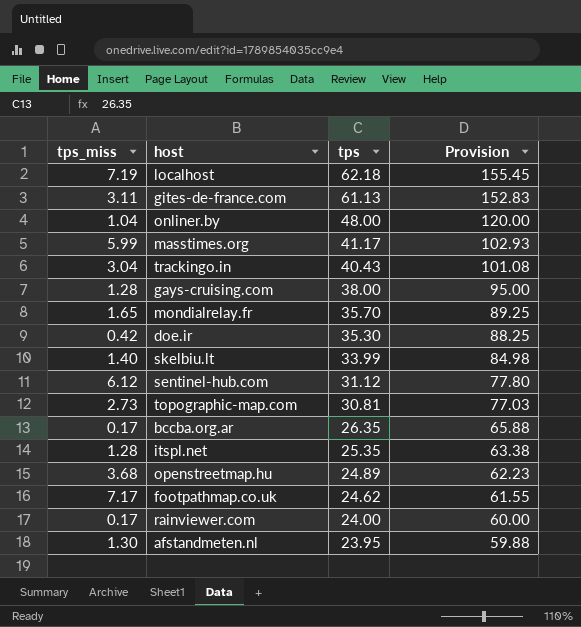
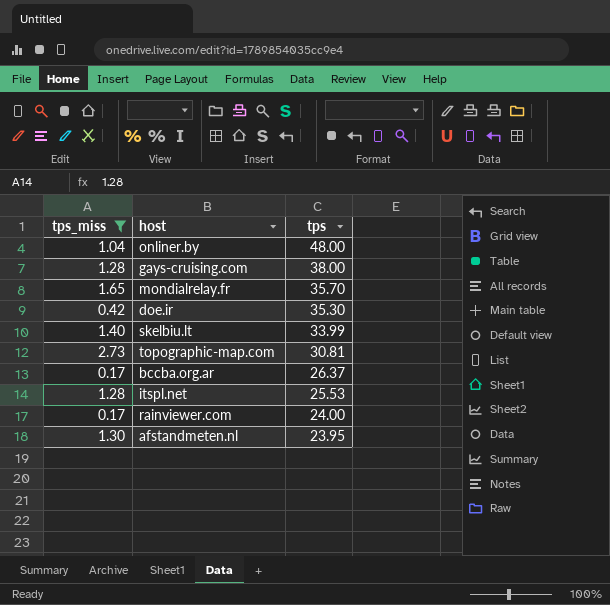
filter: none -> tps_miss <= 2.73
column Provision | formula: [tps] * 2.5 -> none
bccba.org.ar | tps: 26.35 -> 26.37
itspl.net | tps: 25.35 -> 25.53

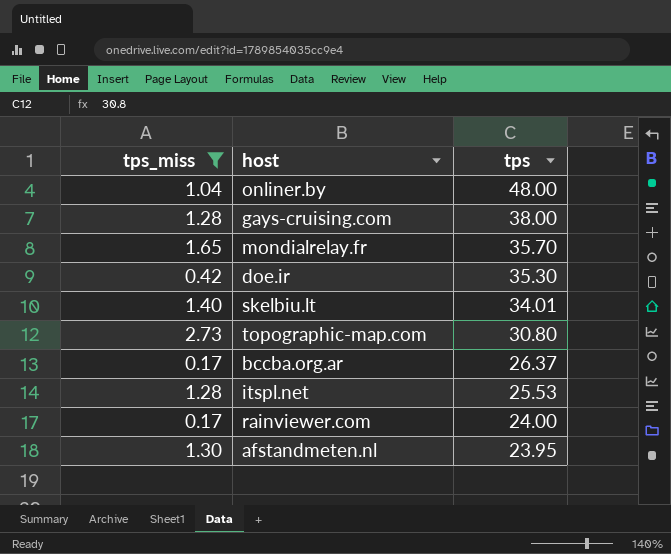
skelbiu.lt | tps: 33.99 -> 34.01
topographic-map.com | tps: 30.81 -> 30.80

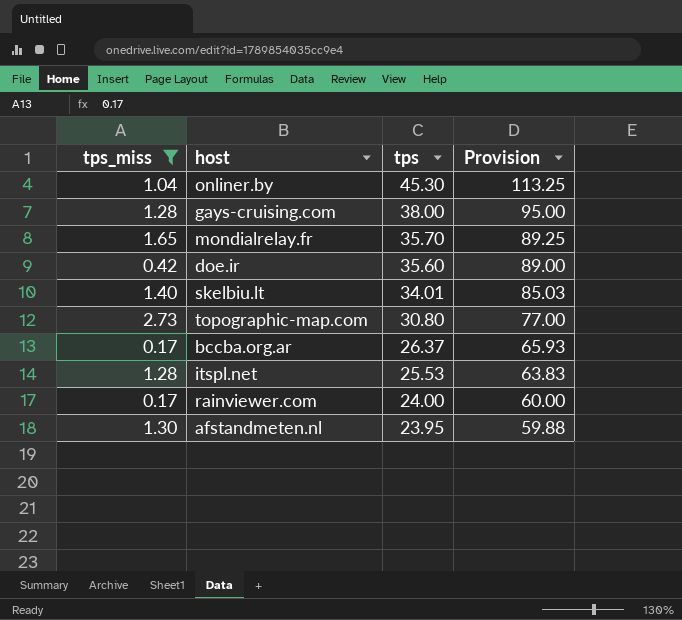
column Provision | formula: none -> [tps] * 2.5
onliner.by | tps: 48.00 -> 45.30
doe.ir | tps: 35.30 -> 35.60

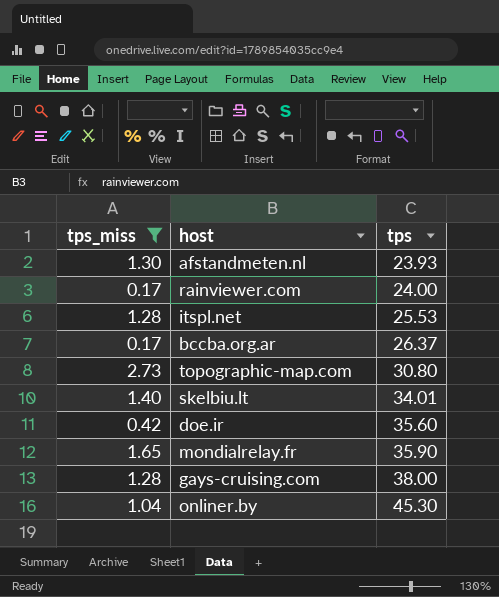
row order: tps descending -> tps ascending
column Provision | formula: [tps] * 2.5 -> none
afstandmeten.nl | tps: 23.95 -> 23.93
mondialrelay.fr | tps: 35.70 -> 35.90

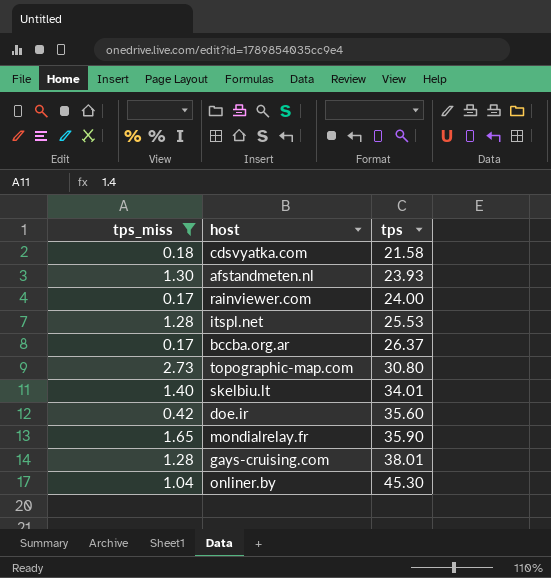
row cdsvyatka.com: none -> 0.18 | 21.58
gays-cruising.com | tps: 38.00 -> 38.01

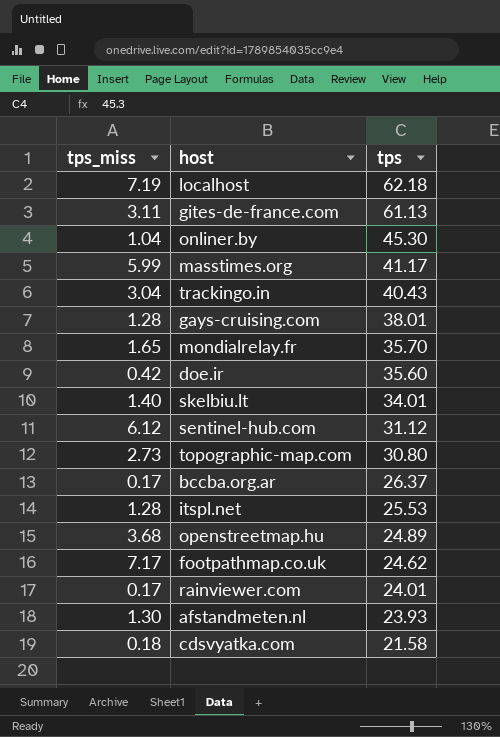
filter: tps_miss <= 2.73 -> none
row order: tps ascending -> tps descending
mondialrelay.fr | tps: 35.90 -> 35.70
rainviewer.com | tps: 24.00 -> 24.01

